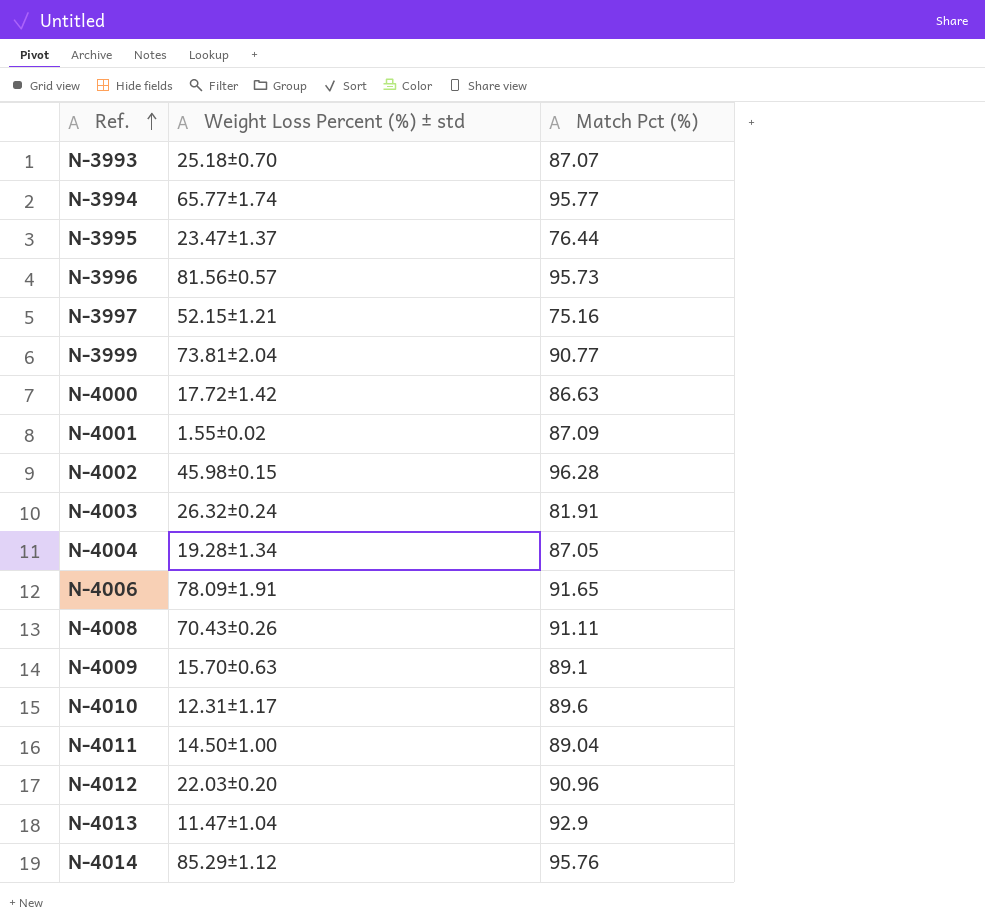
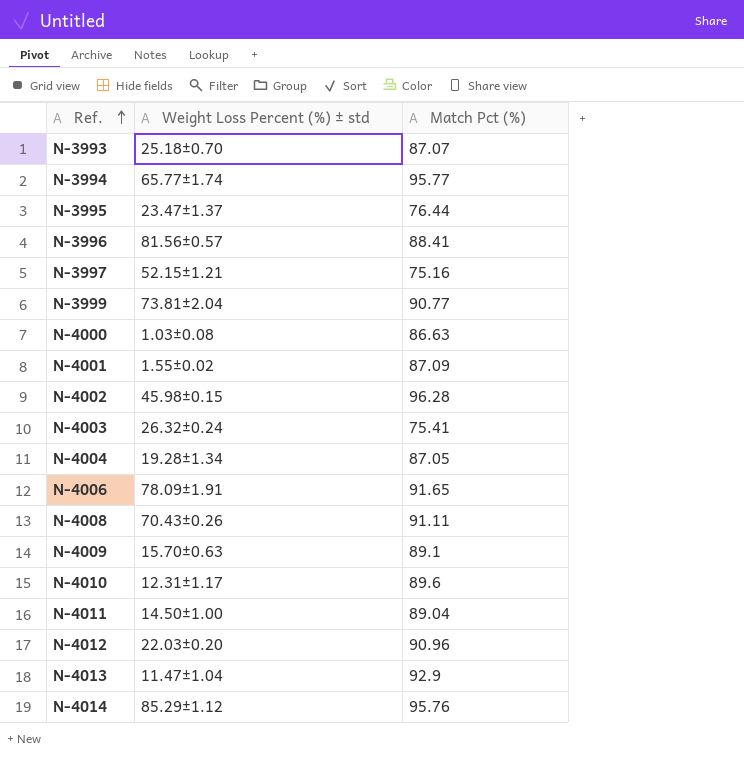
N-3996 | Match Pct (%): 95.73 -> 88.41
N-4000 | Weight Loss Percent (%) ± std: 17.72±1.42 -> 1.03±0.08
N-4003 | Match Pct (%): 81.91 -> 75.41

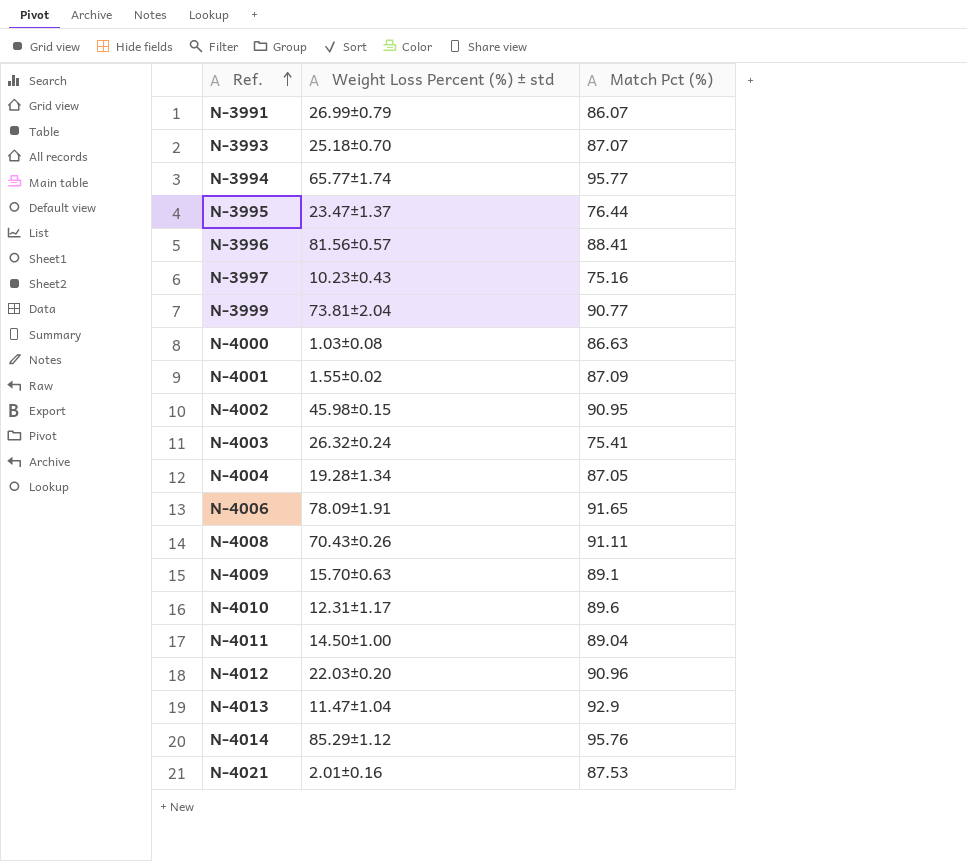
row N-3991: none -> 26.99±0.79 | 86.07
N-3997 | Weight Loss Percent (%) ± std: 52.15±1.21 -> 10.23±0.43
N-4002 | Match Pct (%): 96.28 -> 90.95
row N-4021: none -> 2.01±0.16 | 87.53

